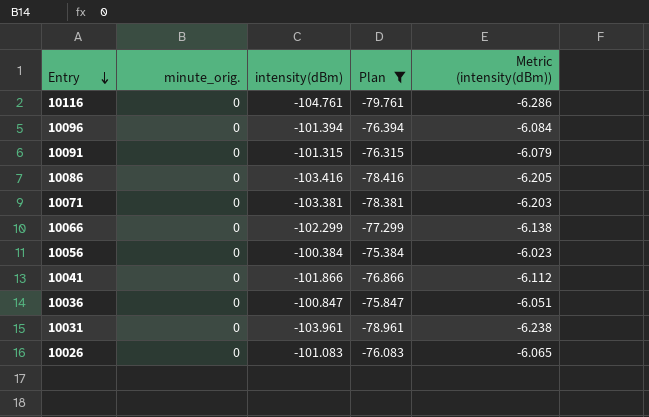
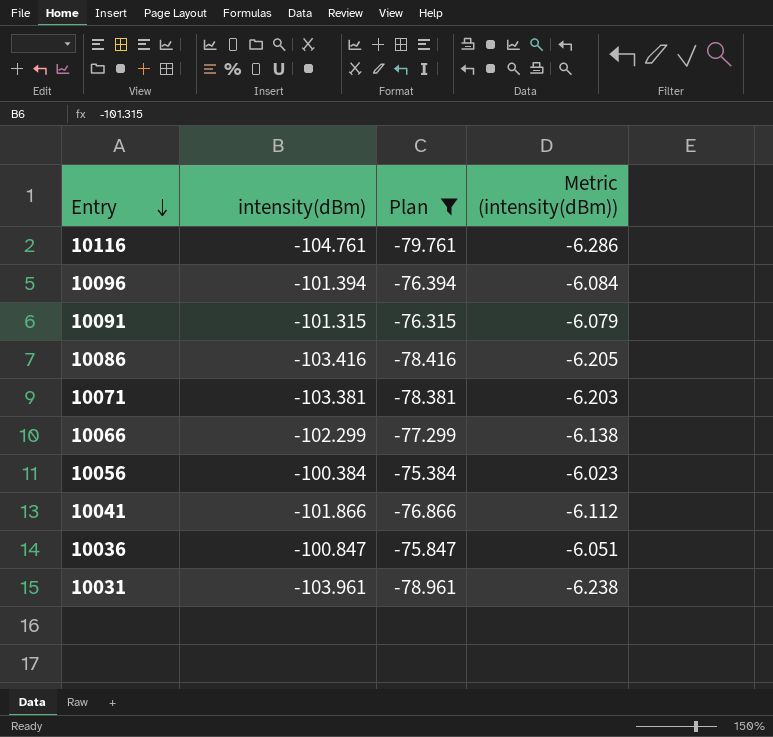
column minute_orig. | position: 2 -> none
row 10026: 0 | -101.083 | -76.083 | -6.065 -> none

